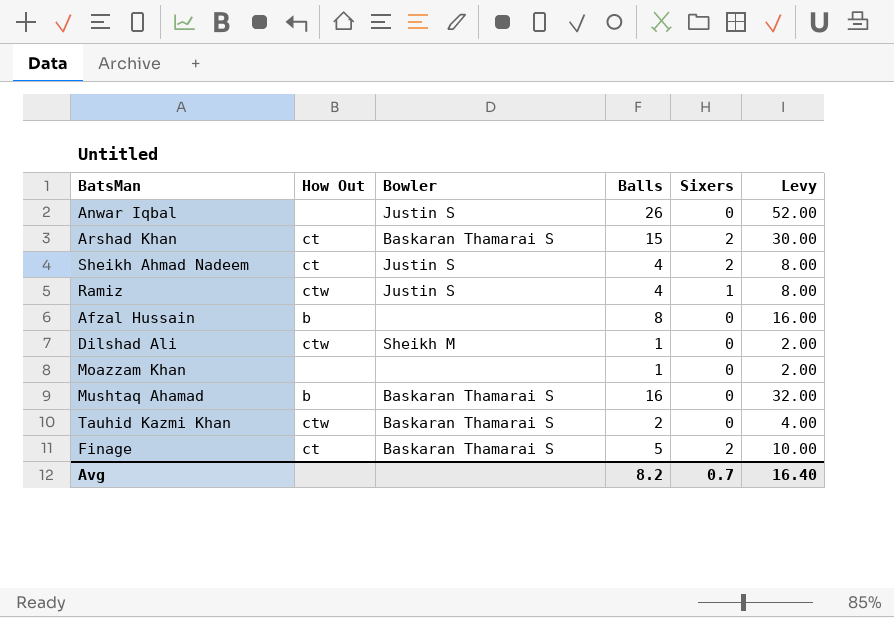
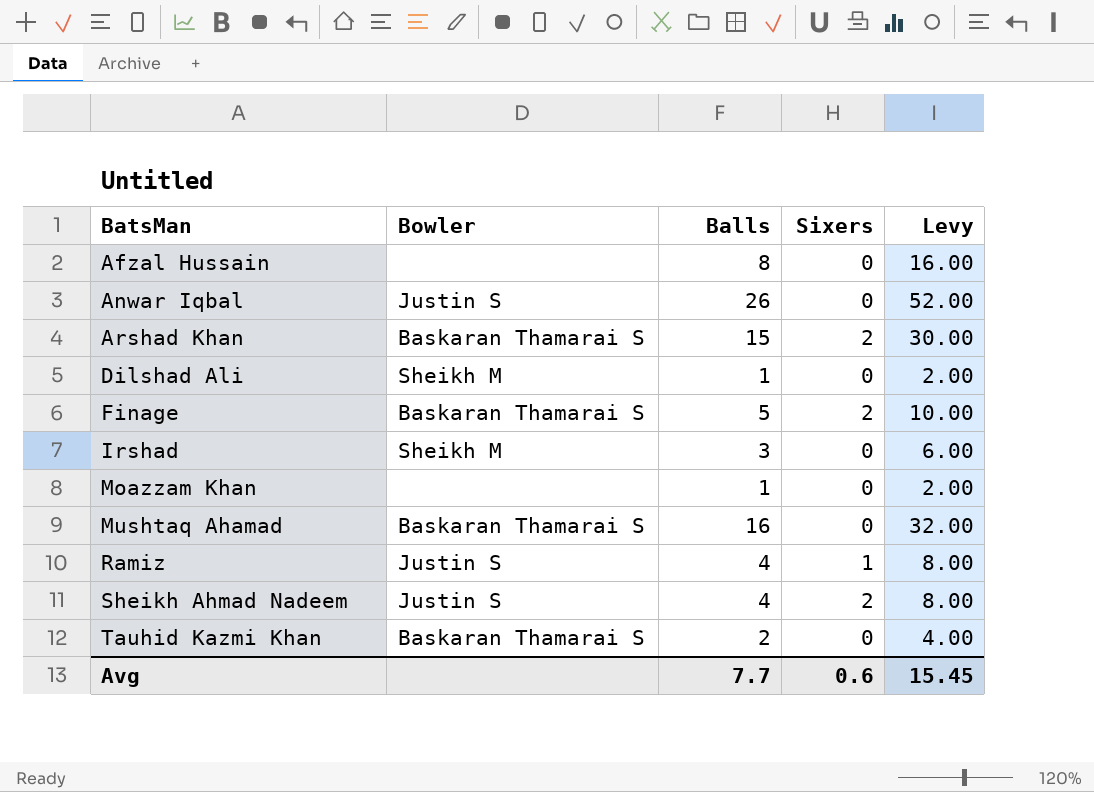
row order: none -> BatsMan ascending
column How Out | position: 2 -> none
row Irshad: none -> Sheikh M | 3 | 0 | 6.00
Avg | Balls: 8.2 -> 7.7
Avg | Sixers: 0.7 -> 0.6
Avg | Levy: 16.40 -> 15.45

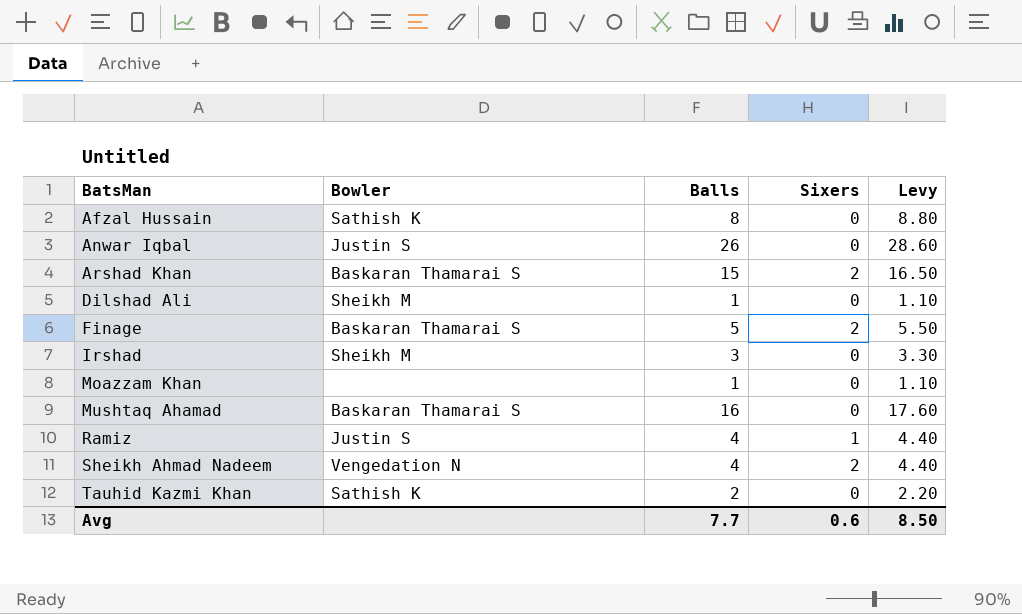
column Levy | formula: [Balls] * 2 -> [Balls] * 1.1
Afzal Hussain | Bowler: none -> Sathish K
Sheikh Ahmad Nadeem | Bowler: Justin S -> Vengedation N
Tauhid Kazmi Khan | Bowler: Baskaran Thamarai S -> Sathish K
Avg | Levy: 15.45 -> 8.50

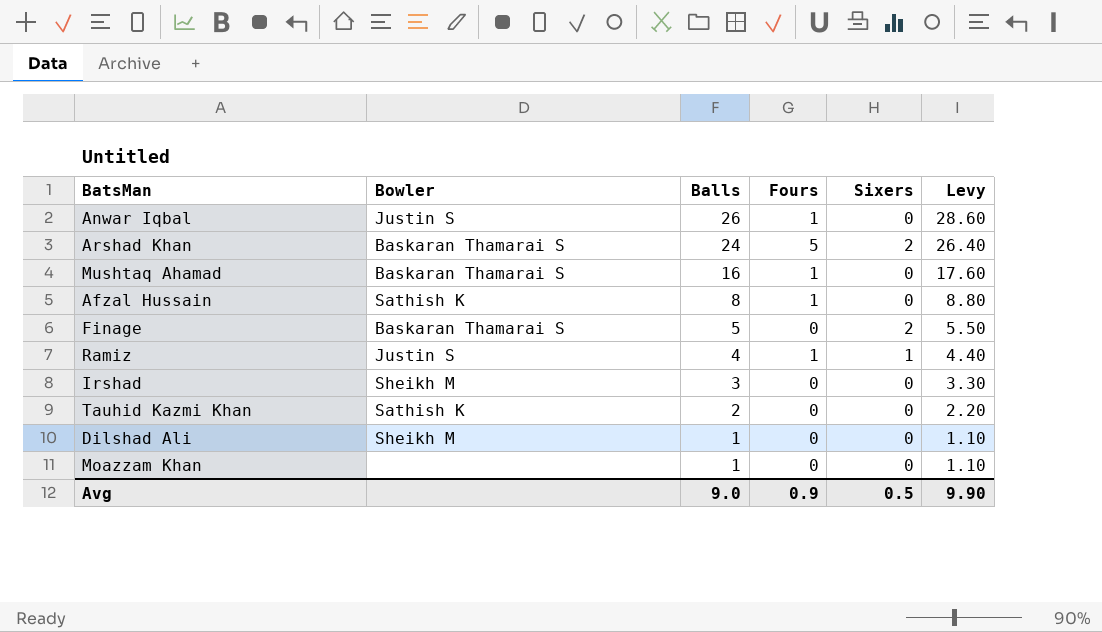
row order: BatsMan ascending -> Balls descending
column Fours | position: none -> 4
row Sheikh Ahmad Nadeem: Vengedation N | 4 | 2 | 4.40 -> none
Arshad Khan | Balls: 15 -> 24
Arshad Khan | Levy: 16.50 -> 26.40
Avg | Balls: 7.7 -> 9.0
Avg | Sixers: 0.6 -> 0.5
Avg | Levy: 8.50 -> 9.90

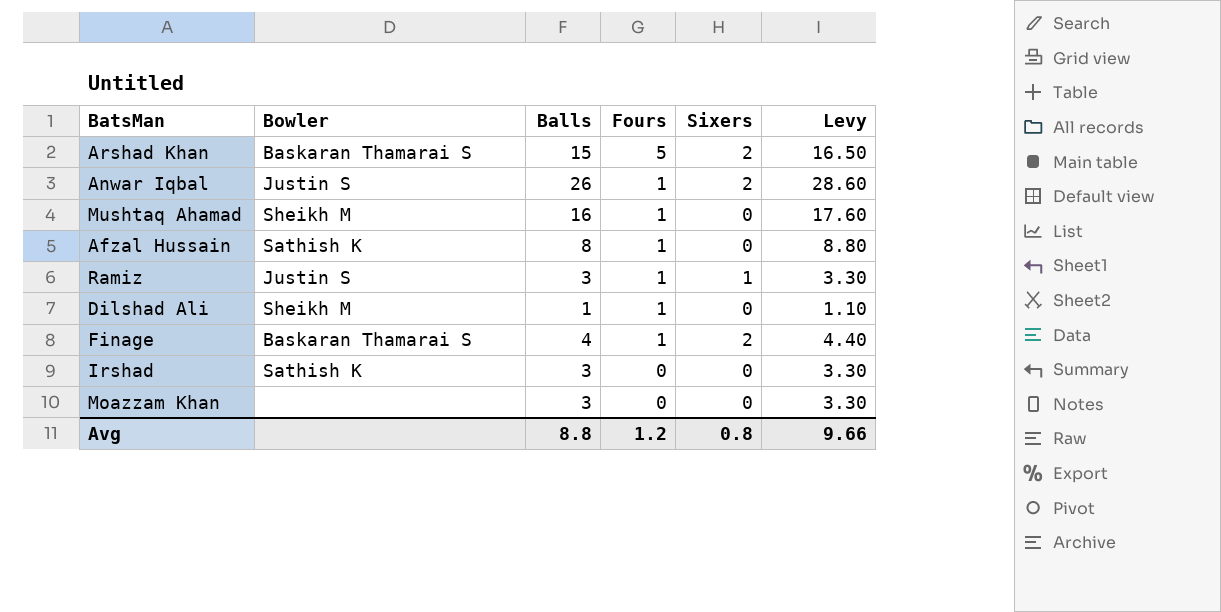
row order: Balls descending -> Fours descending
row Tauhid Kazmi Khan: Sathish K | 2 | 0 | 0 | 2.20 -> none
Arshad Khan | Balls: 24 -> 15
Arshad Khan | Levy: 26.40 -> 16.50
Anwar Iqbal | Sixers: 0 -> 2
Mushtaq Ahamad | Bowler: Baskaran Thamarai S -> Sheikh M
Ramiz | Balls: 4 -> 3
Ramiz | Levy: 4.40 -> 3.30
Dilshad Ali | Fours: 0 -> 1
Finage | Balls: 5 -> 4
Finage | Fours: 0 -> 1
Finage | Levy: 5.50 -> 4.40
Irshad | Bowler: Sheikh M -> Sathish K
Moazzam Khan | Balls: 1 -> 3
Moazzam Khan | Levy: 1.10 -> 3.30
Avg | Balls: 9.0 -> 8.8
Avg | Fours: 0.9 -> 1.2
Avg | Sixers: 0.5 -> 0.8
Avg | Levy: 9.90 -> 9.66

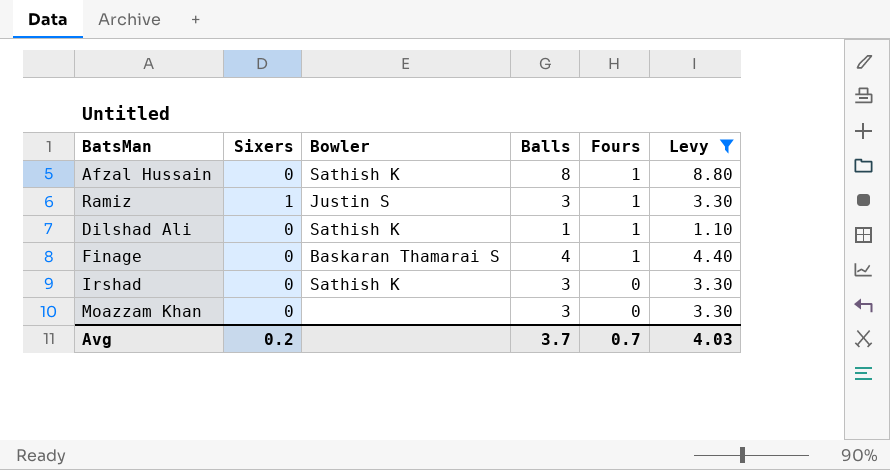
filter: none -> Levy <= 8.80
column Sixers | position: 5 -> 2
Dilshad Ali | Bowler: Sheikh M -> Sathish K
Finage | Sixers: 2 -> 0
Avg | Sixers: 0.8 -> 0.2
Avg | Balls: 8.8 -> 3.7
Avg | Fours: 1.2 -> 0.7
Avg | Levy: 9.66 -> 4.03

